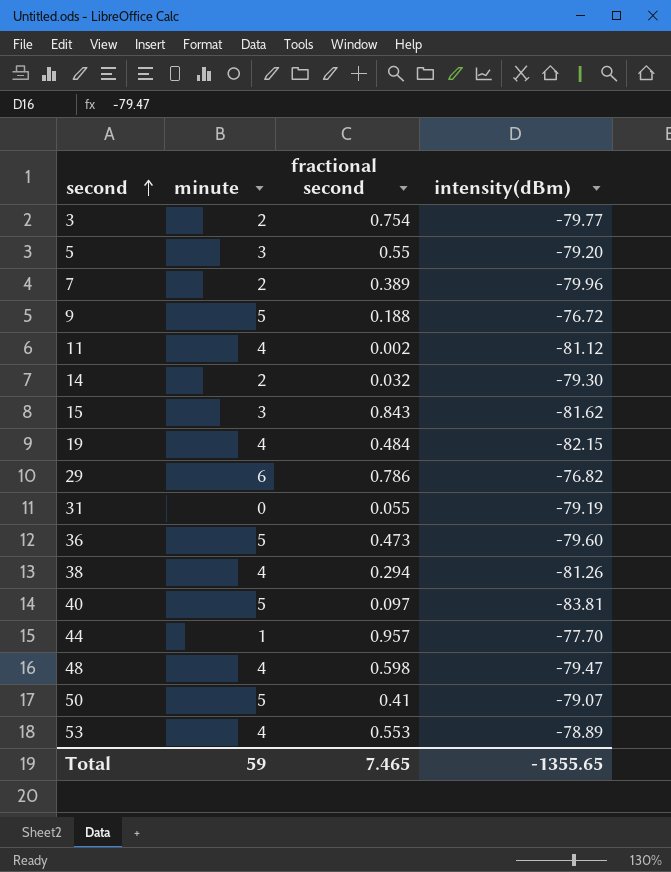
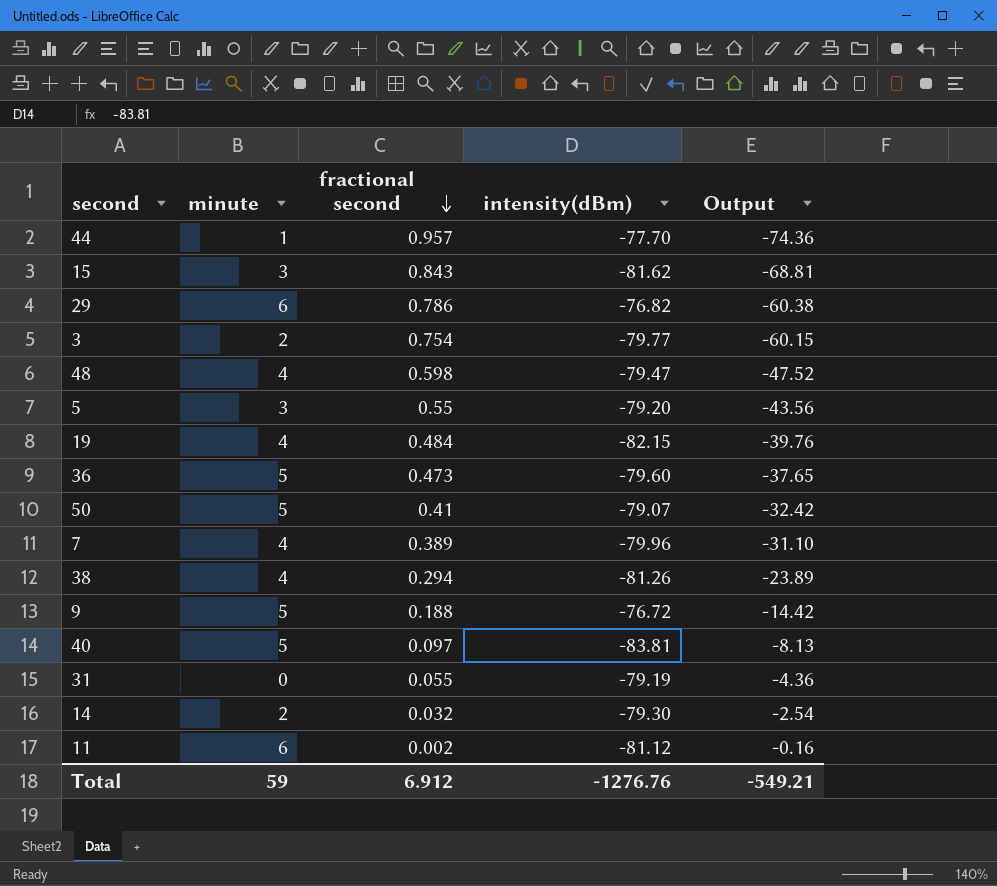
row order: second ascending -> fractional second descending
column Output | formula: none -> [fractional second] * [intensity(dBm)]
row 53: 4 | 0.553 | -78.89 -> none
7 | minute: 2 -> 4
11 | minute: 4 -> 6
Total | fractional second: 7.465 -> 6.912
Total | intensity(dBm): -1355.65 -> -1276.76

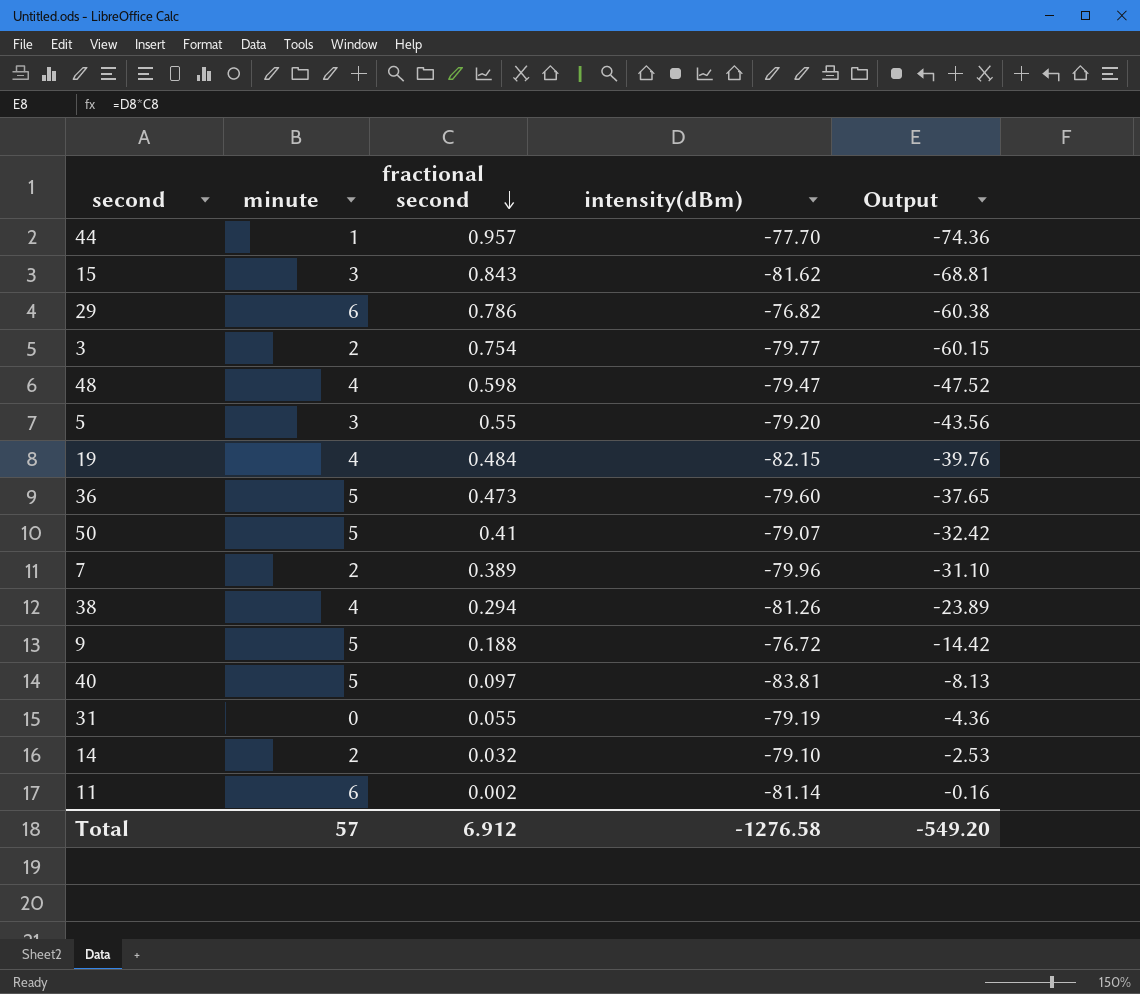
7 | minute: 4 -> 2
14 | intensity(dBm): -79.30 -> -79.10
14 | Output: -2.54 -> -2.53
11 | intensity(dBm): -81.12 -> -81.14
Total | minute: 59 -> 57
Total | intensity(dBm): -1276.76 -> -1276.58
Total | Output: -549.21 -> -549.20

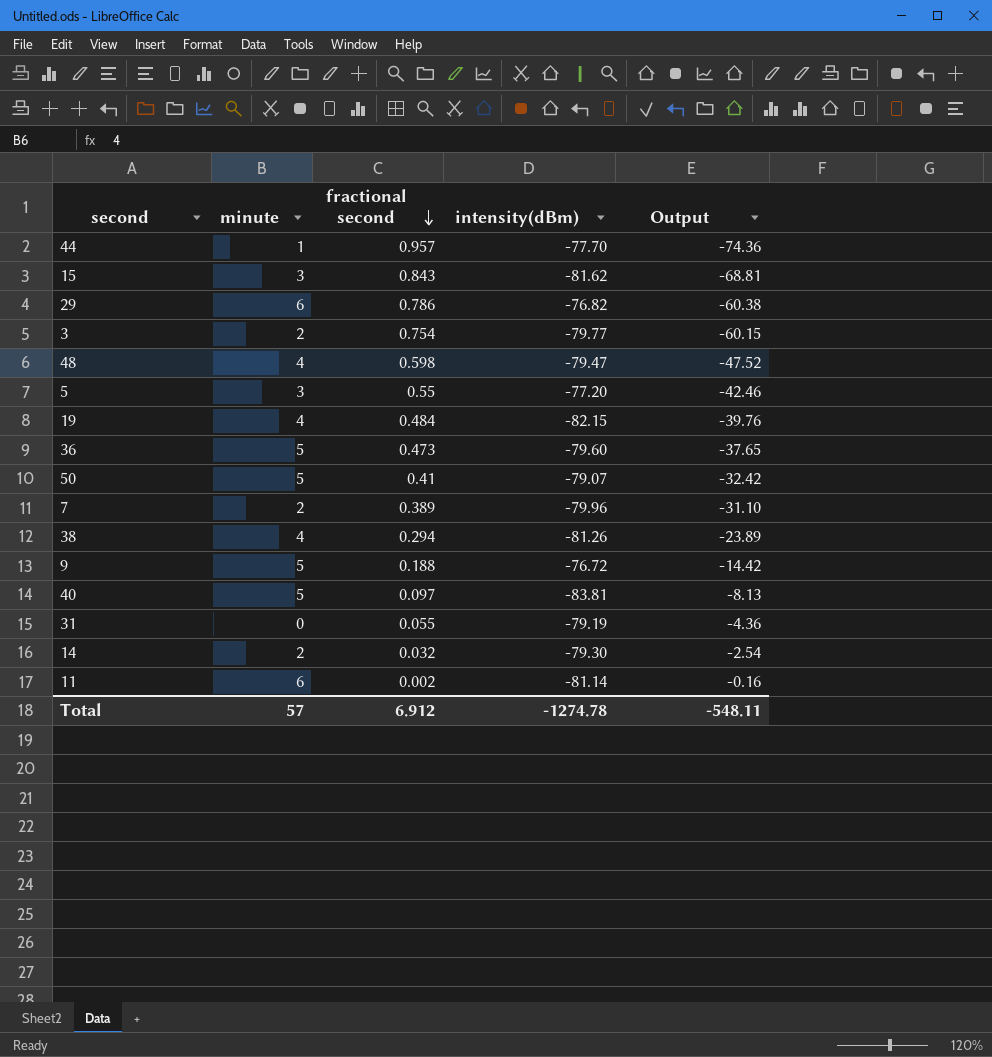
5 | intensity(dBm): -79.20 -> -77.20
5 | Output: -43.56 -> -42.46
14 | intensity(dBm): -79.10 -> -79.30
14 | Output: -2.53 -> -2.54
Total | intensity(dBm): -1276.58 -> -1274.78
Total | Output: -549.20 -> -548.11

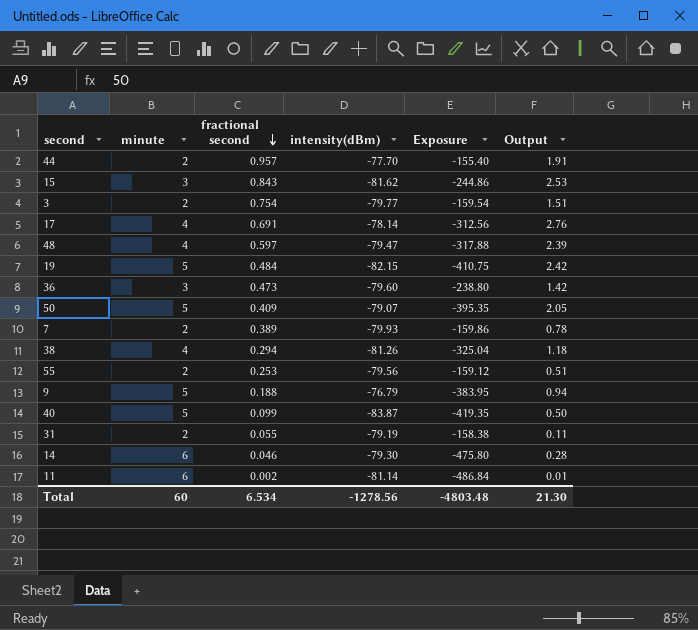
column Exposure | formula: none -> [minute] * [intensity(dBm)]
column Output | formula: [fractional second] * [intensity(dBm)] -> [minute] * [fractional second]
row 29: 6 | 0.786 | -76.82 | -60.38 -> none
row 5: 3 | 0.55 | -77.20 | -42.46 -> none
44 | minute: 1 -> 2
row 17: none -> 4 | 0.691 | -78.14 | -312.56 | 2.76
48 | fractional second: 0.598 -> 0.597
19 | minute: 4 -> 5
36 | minute: 5 -> 3
50 | fractional second: 0.41 -> 0.409
7 | intensity(dBm): -79.96 -> -79.93
row 55: none -> 2 | 0.253 | -79.56 | -159.12 | 0.51
9 | intensity(dBm): -76.72 -> -76.79
40 | fractional second: 0.097 -> 0.099
40 | intensity(dBm): -83.81 -> -83.87
31 | minute: 0 -> 2
14 | minute: 2 -> 6
14 | fractional second: 0.032 -> 0.046
Total | minute: 57 -> 60
Total | fractional second: 6.912 -> 6.534
Total | intensity(dBm): -1274.78 -> -1278.56
Total | Output: -548.11 -> 21.30

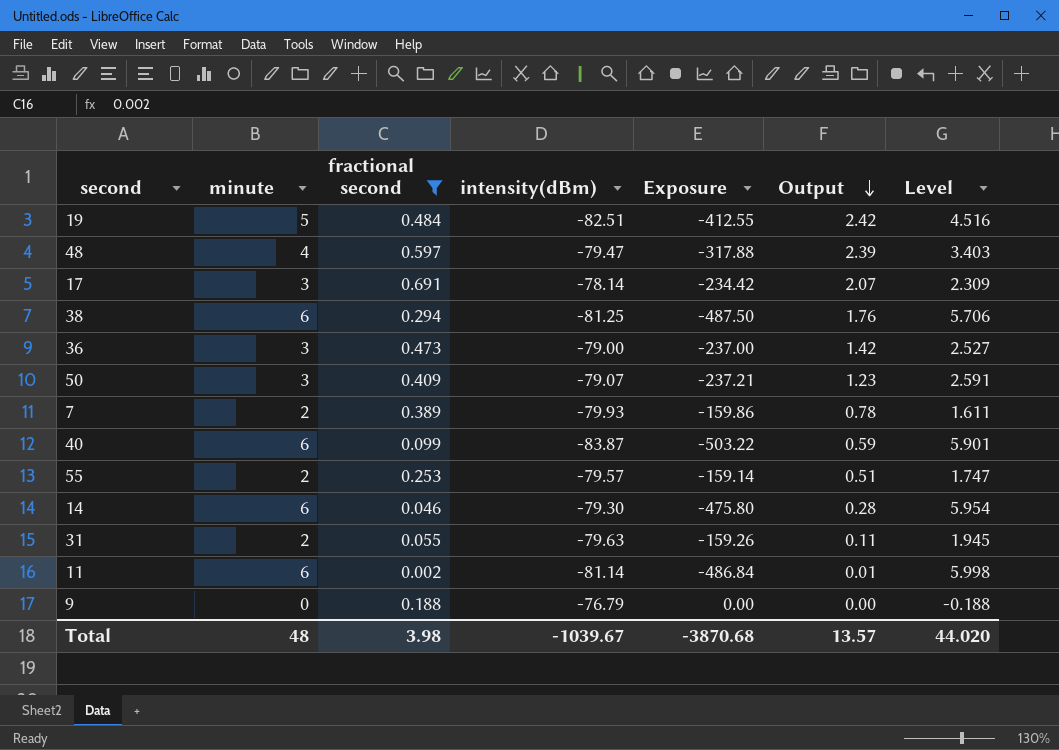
filter: none -> fractional second <= 0.691
row order: fractional second descending -> Output descending
column Level | formula: none -> [minute] - [fractional second]
19 | intensity(dBm): -82.15 -> -82.51
19 | Exposure: -410.75 -> -412.55
17 | minute: 4 -> 3
17 | Exposure: -312.56 -> -234.42
17 | Output: 2.76 -> 2.07
38 | minute: 4 -> 6
38 | intensity(dBm): -81.26 -> -81.25
38 | Exposure: -325.04 -> -487.50
38 | Output: 1.18 -> 1.76
36 | intensity(dBm): -79.60 -> -79.00
36 | Exposure: -238.80 -> -237.00
50 | minute: 5 -> 3
50 | Exposure: -395.35 -> -237.21
50 | Output: 2.05 -> 1.23
40 | minute: 5 -> 6
40 | Exposure: -419.35 -> -503.22
40 | Output: 0.50 -> 0.59
55 | intensity(dBm): -79.56 -> -79.57
55 | Exposure: -159.12 -> -159.14
31 | intensity(dBm): -79.19 -> -79.63
31 | Exposure: -158.38 -> -159.26
9 | minute: 5 -> 0
9 | Exposure: -383.95 -> 0.00
9 | Output: 0.94 -> 0.00
Total | minute: 60 -> 48
Total | fractional second: 6.534 -> 3.98
Total | intensity(dBm): -1278.56 -> -1039.67
Total | Exposure: -4803.48 -> -3870.68
Total | Output: 21.30 -> 13.57

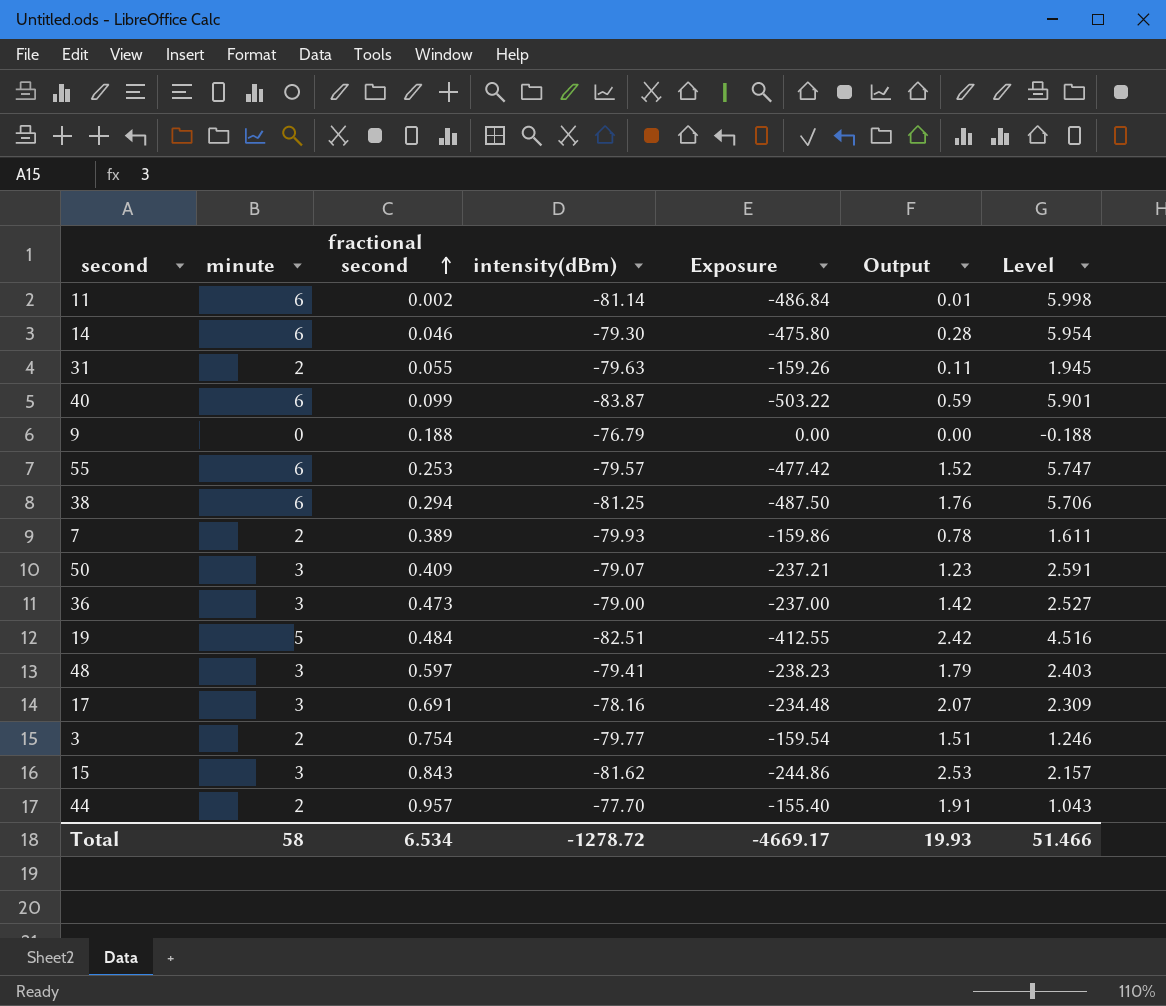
filter: fractional second <= 0.691 -> none
row order: Output descending -> fractional second ascending
55 | minute: 2 -> 6
55 | Exposure: -159.14 -> -477.42
55 | Output: 0.51 -> 1.52
55 | Level: 1.747 -> 5.747
48 | minute: 4 -> 3
48 | intensity(dBm): -79.47 -> -79.41
48 | Exposure: -317.88 -> -238.23
48 | Output: 2.39 -> 1.79
48 | Level: 3.403 -> 2.403
17 | intensity(dBm): -78.14 -> -78.16
17 | Exposure: -234.42 -> -234.48
Total | minute: 48 -> 58
Total | fractional second: 3.98 -> 6.534
Total | intensity(dBm): -1039.67 -> -1278.72
Total | Exposure: -3870.68 -> -4669.17
Total | Output: 13.57 -> 19.93
Total | Level: 44.020 -> 51.466

